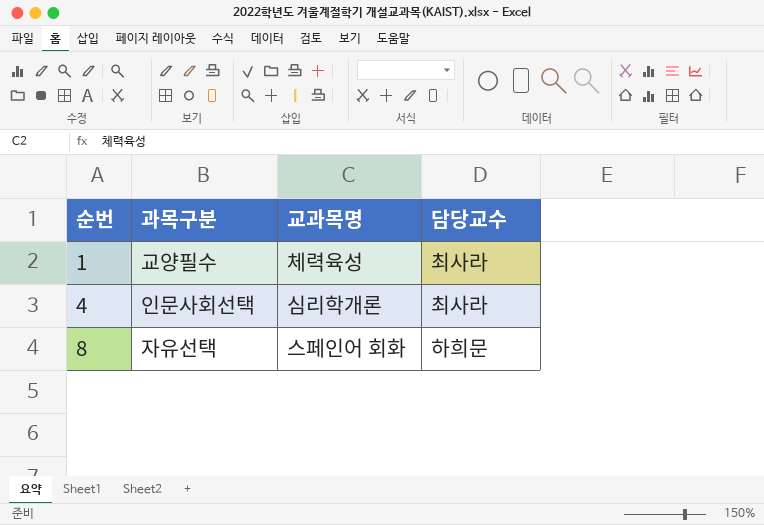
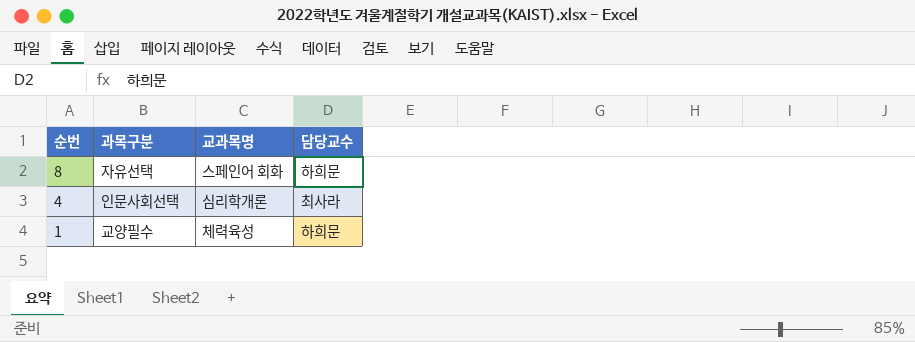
row order: 순번 ascending -> 순번 descending
1 | 담당교수: 최사라 -> 하희문

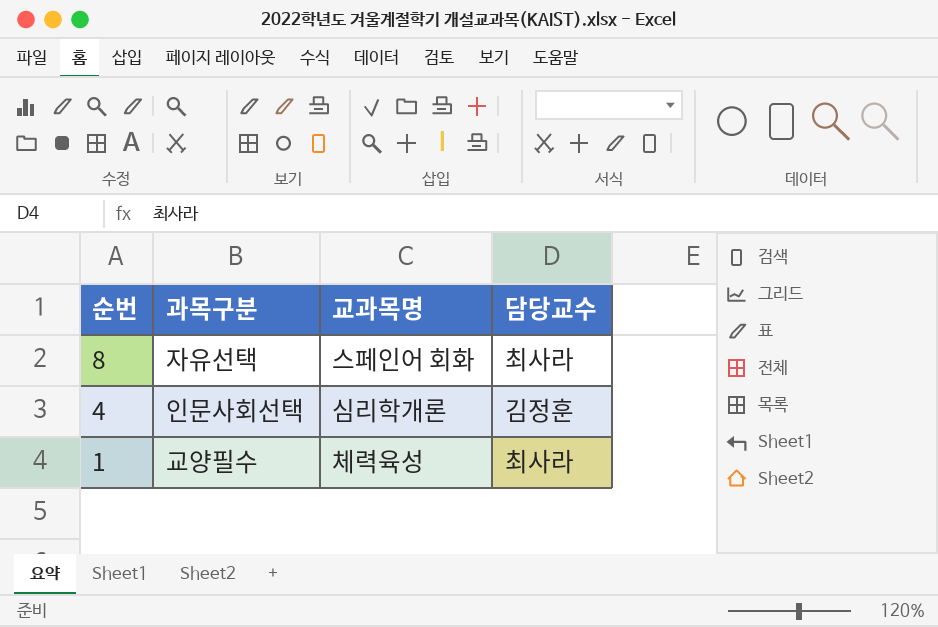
8 | 담당교수: 하희문 -> 최사라
4 | 담당교수: 최사라 -> 김정훈
1 | 담당교수: 하희문 -> 최사라

